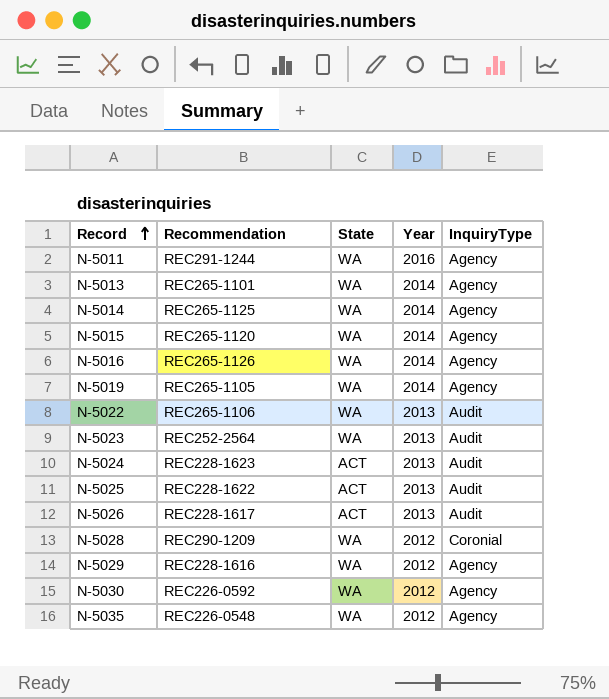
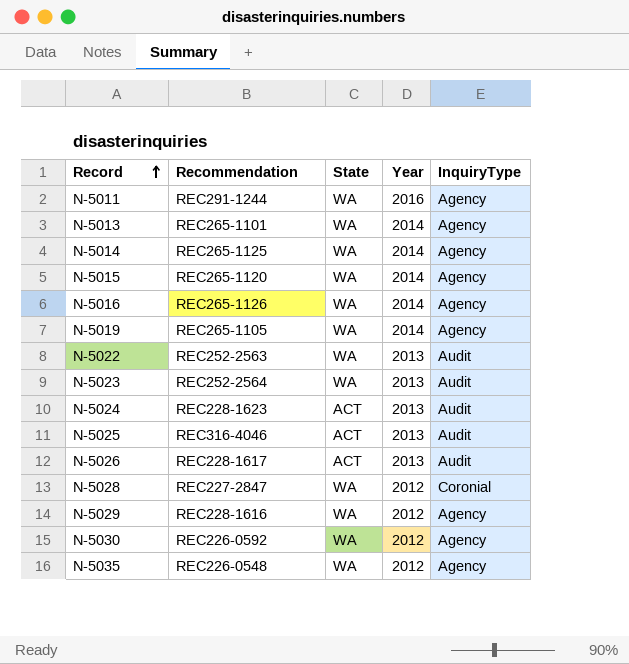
N-5022 | Recommendation: REC265-1106 -> REC252-2563
N-5025 | Recommendation: REC228-1622 -> REC316-4046
N-5028 | Recommendation: REC290-1209 -> REC227-2847

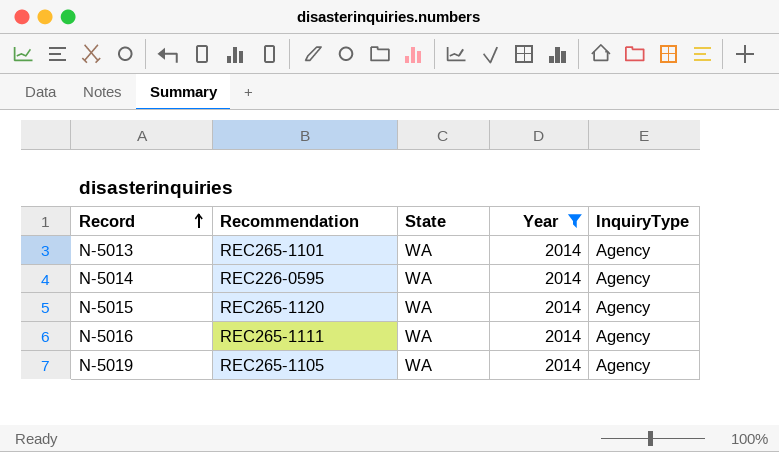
filter: none -> Year = 2014
N-5014 | Recommendation: REC265-1125 -> REC226-0595
N-5016 | Recommendation: REC265-1126 -> REC265-1111

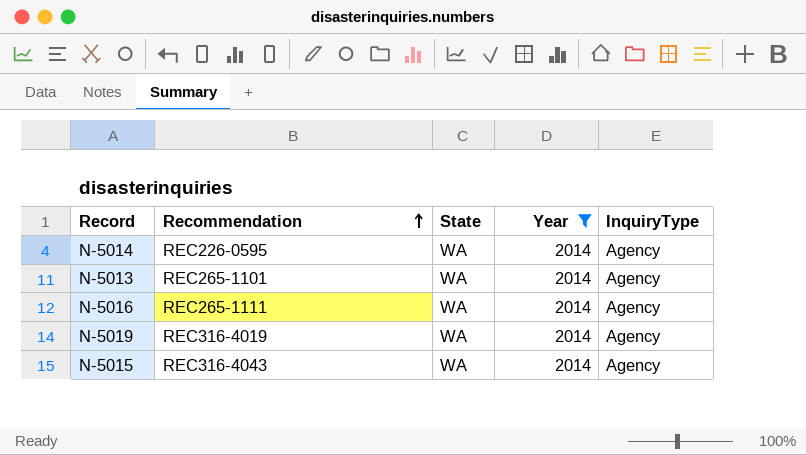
row order: Record ascending -> Recommendation ascending
N-5019 | Recommendation: REC265-1105 -> REC316-4019
N-5015 | Recommendation: REC265-1120 -> REC316-4043

